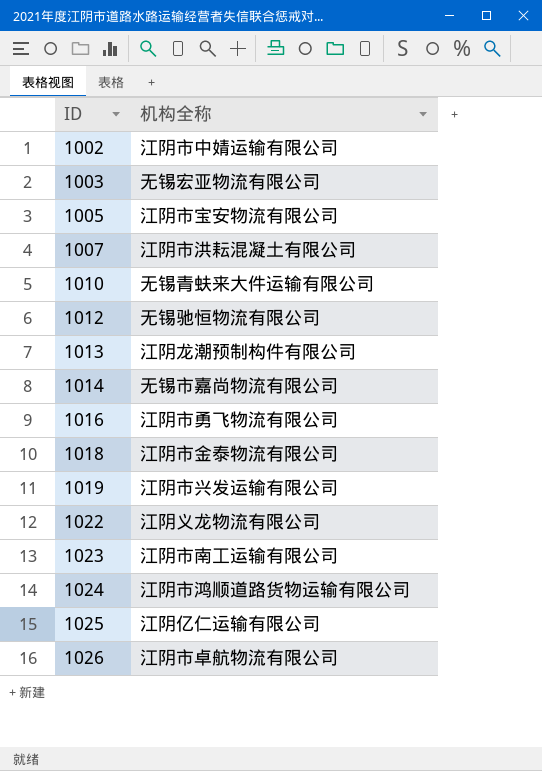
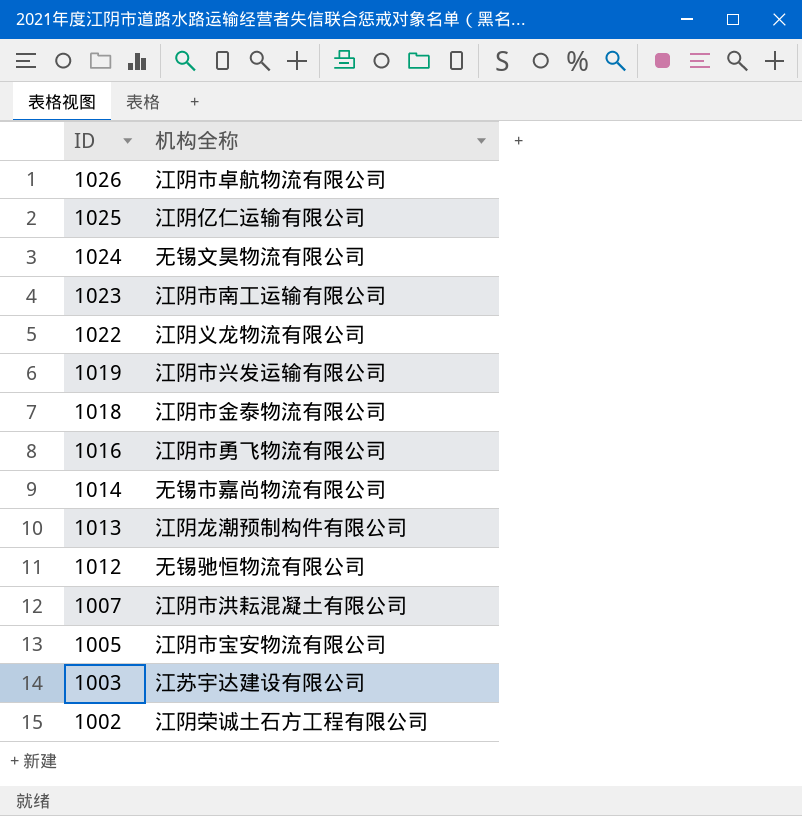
row order: ID ascending -> ID descending
row 1010: 无锡青蚨来大件运输有限公司 -> none
1024 | 机构全称: 江阴市鸿顺道路货物运输有限公司 -> 无锡文昊物流有限公司
1003 | 机构全称: 无锡宏亚物流有限公司 -> 江苏宇达建设有限公司
1002 | 机构全称: 江阴市中婧运输有限公司 -> 江阴荣诚土石方工程有限公司

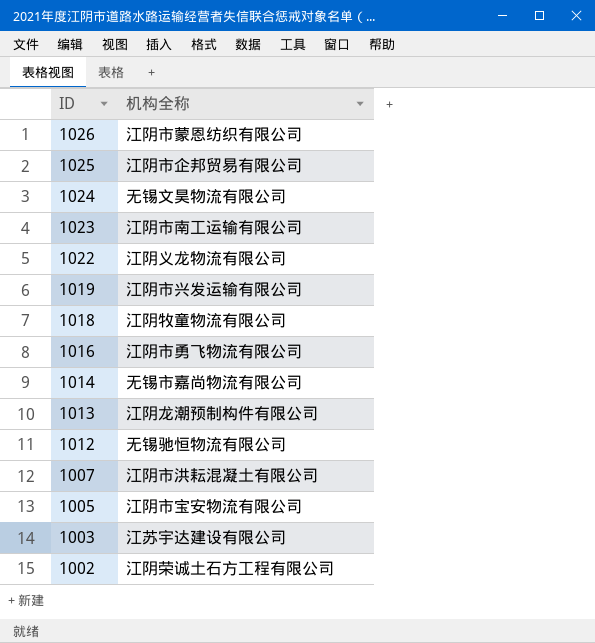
1026 | 机构全称: 江阴市卓航物流有限公司 -> 江阴市蒙恩纺织有限公司
1025 | 机构全称: 江阴亿仁运输有限公司 -> 江阴市企邦贸易有限公司
1018 | 机构全称: 江阴市金泰物流有限公司 -> 江阴牧童物流有限公司

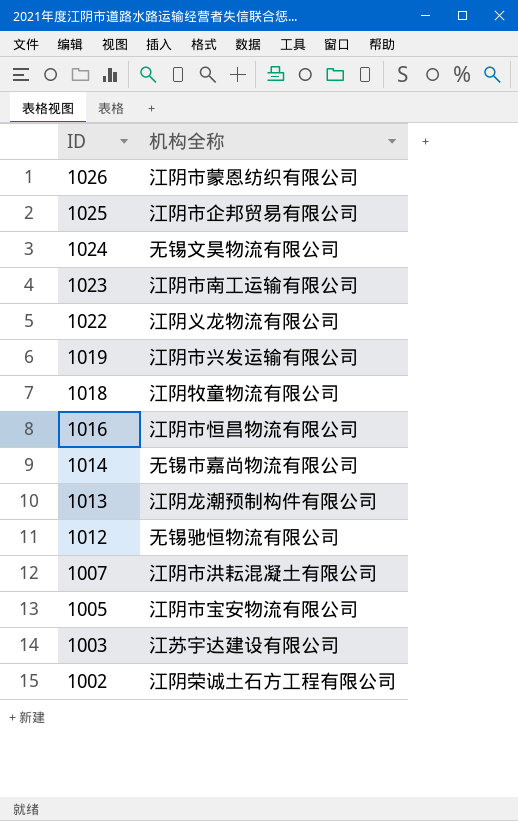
1016 | 机构全称: 江阴市勇飞物流有限公司 -> 江阴市恒昌物流有限公司

